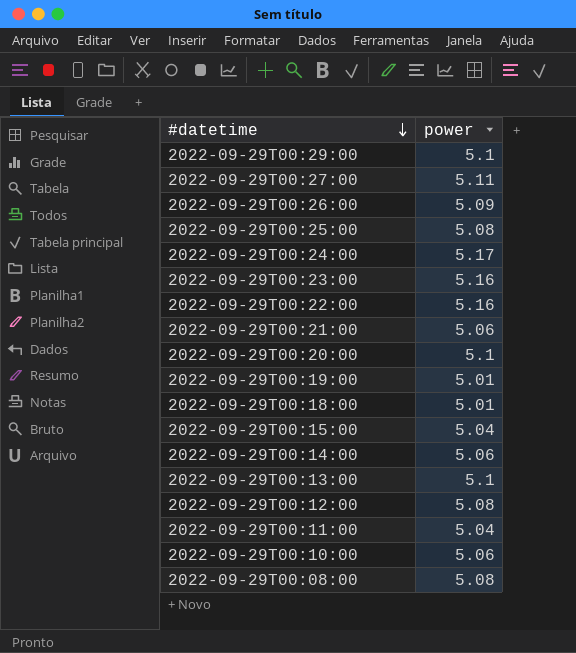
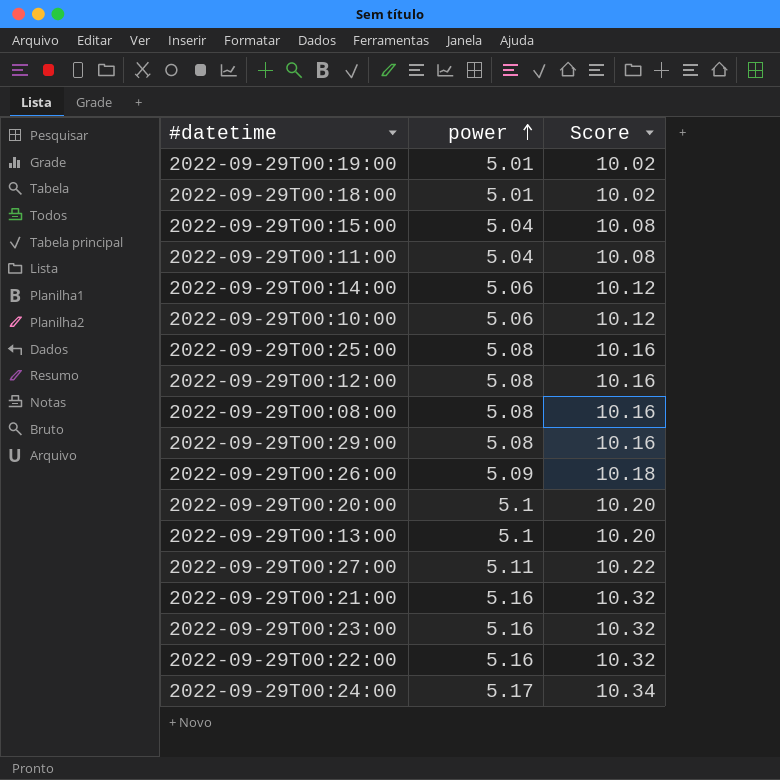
row order: #datetime descending -> power ascending
column Score | formula: none -> [power] * 2
2022-09-29T00:29:00 | power: 5.1 -> 5.08
2022-09-29T00:21:00 | power: 5.06 -> 5.16

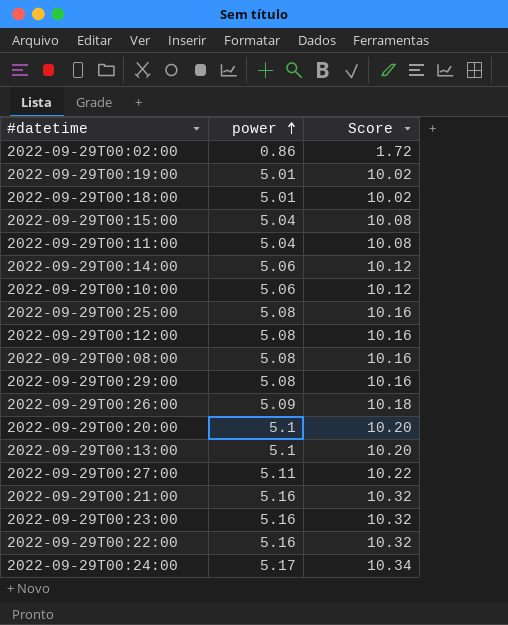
row 2022-09-29T00:02:00: none -> 0.86 | 1.72

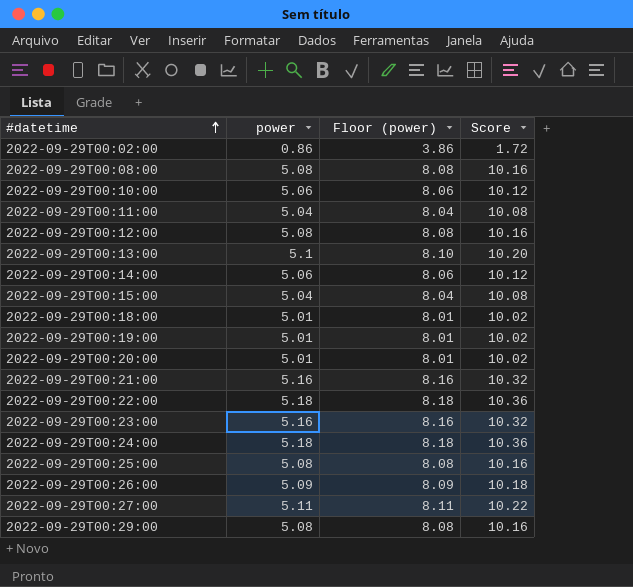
row order: power ascending -> #datetime ascending
column Floor (power) | formula: none -> [power] + 3
2022-09-29T00:20:00 | power: 5.1 -> 5.01
2022-09-29T00:20:00 | Score: 10.20 -> 10.02
2022-09-29T00:22:00 | power: 5.16 -> 5.18
2022-09-29T00:22:00 | Score: 10.32 -> 10.36
2022-09-29T00:24:00 | power: 5.17 -> 5.18
2022-09-29T00:24:00 | Score: 10.34 -> 10.36

